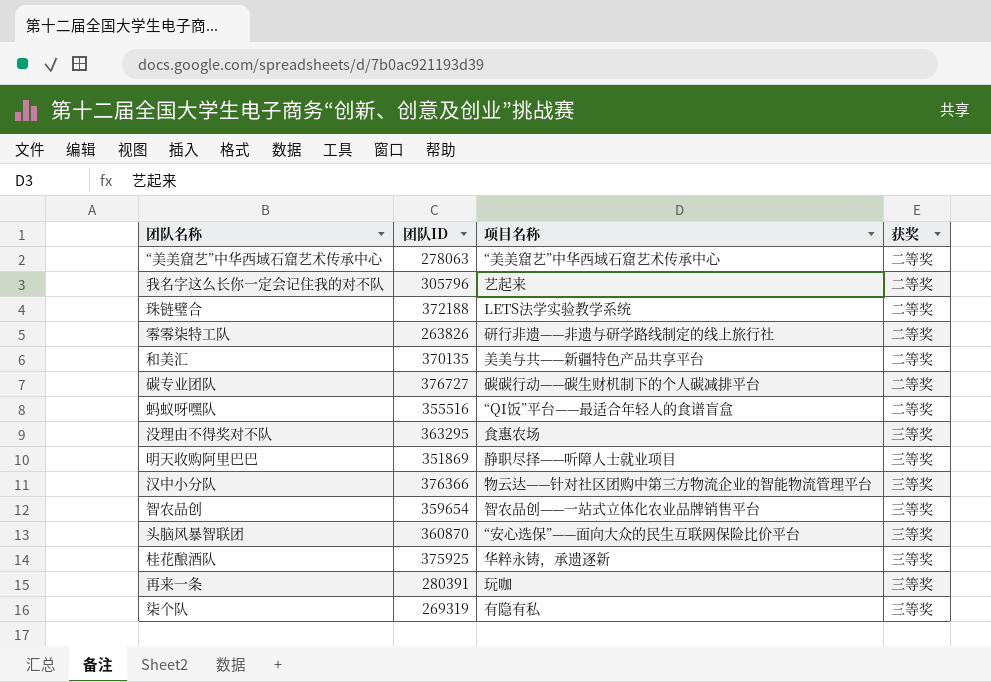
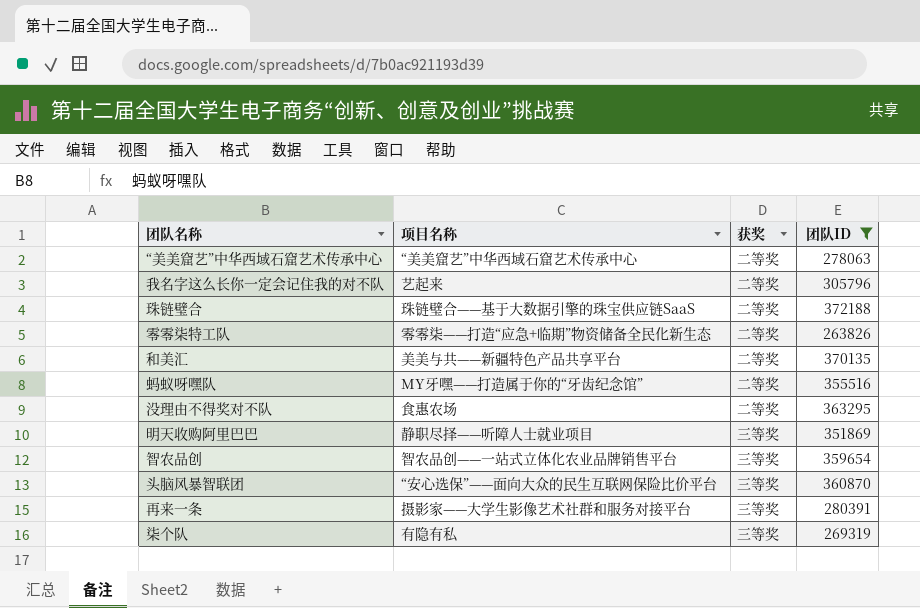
filter: none -> 团队ID <= 372188
column 团队ID | position: 2 -> 4
珠链璧合 | 项目名称: LETS法学实验教学系统 -> 珠链璧合——基于大数据引擎的珠宝供应链SaaS
零零柒特工队 | 项目名称: 研行非遗——非遗与研学路线制定的线上旅行社 -> 零零柒——打造“应急+临期”物资储备全民化新生态
蚂蚁呀嘿队 | 项目名称: “QI饭”平台——最适合年轻人的食谱盲盒 -> MY牙嘿——打造属于你的“牙齿纪念馆”
没理由不得奖对不队 | 获奖: 三等奖 -> 二等奖
再来一条 | 项目名称: 玩咖 -> 摄影家——大学生影像艺术社群和服务对接平台

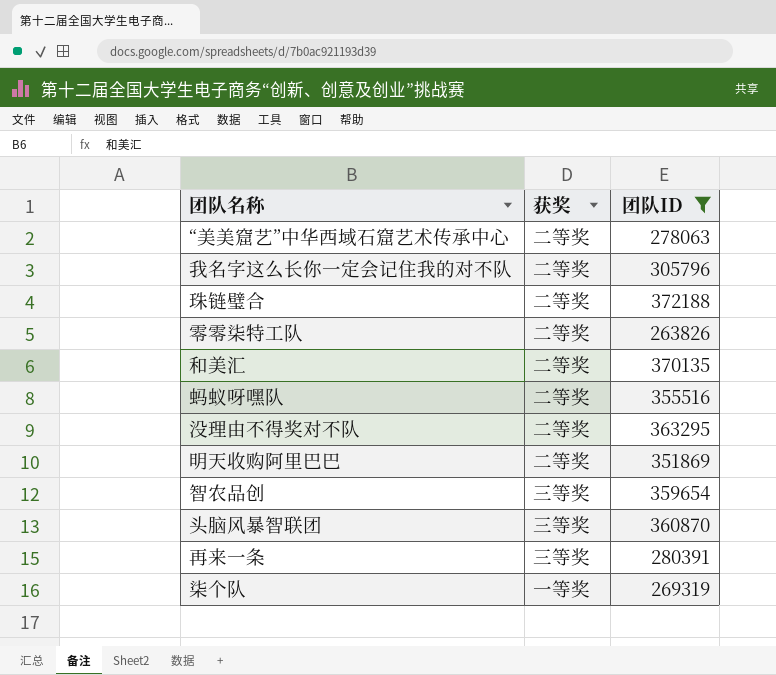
column 项目名称 | position: 2 -> none
明天收购阿里巴巴 | 获奖: 三等奖 -> 二等奖
柒个队 | 获奖: 三等奖 -> 一等奖

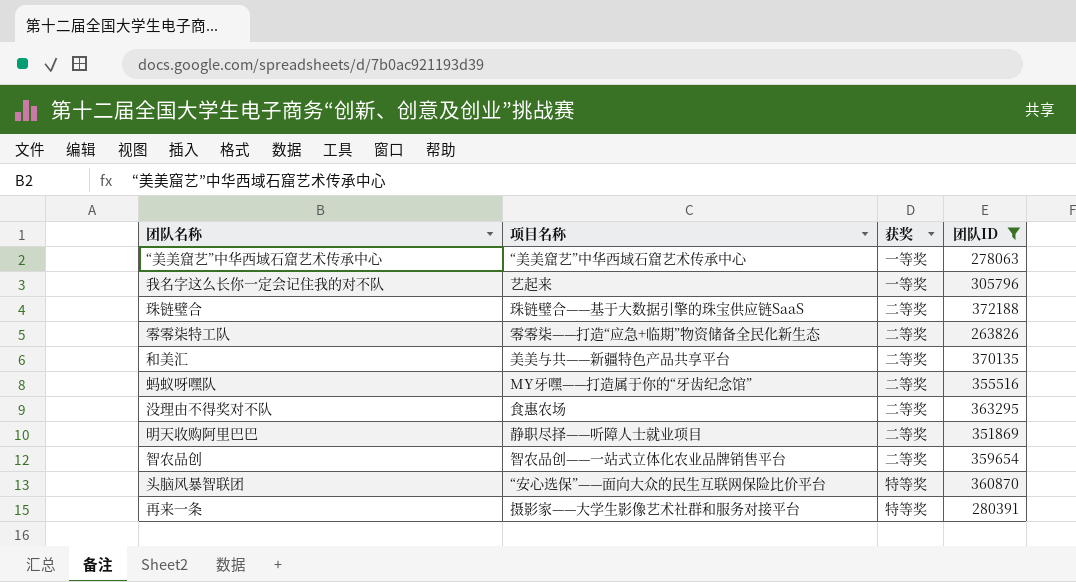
column 项目名称 | position: none -> 2
row 柒个队: 一等奖 | 269319 -> none
“美美窟艺”中华西域石窟艺术传承中心 | 获奖: 二等奖 -> 一等奖
我名字这么长你一定会记住我的对不队 | 获奖: 二等奖 -> 一等奖
智农品创 | 获奖: 三等奖 -> 二等奖
头脑风暴智联团 | 获奖: 三等奖 -> 特等奖
再来一条 | 获奖: 三等奖 -> 特等奖

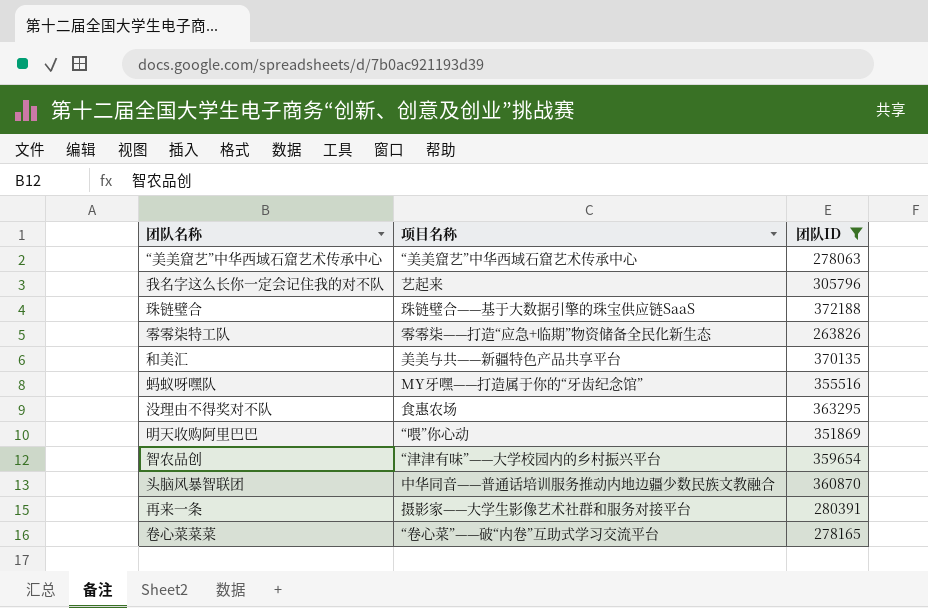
column 获奖 | position: 3 -> none
明天收购阿里巴巴 | 项目名称: 静职尽择——听障人士就业项目 -> “喂”你心动
智农品创 | 项目名称: 智农品创——一站式立体化农业品牌销售平台 -> “津津有味”——大学校园内的乡村振兴平台
头脑风暴智联团 | 项目名称: “安心选保”——面向大众的民生互联网保险比价平台 -> 中华同音——普通话培训服务推动内地边疆少数民族文教融合
row 卷心菜菜菜: none -> “卷心菜”——破“内卷”互助式学习交流平台 | 278165

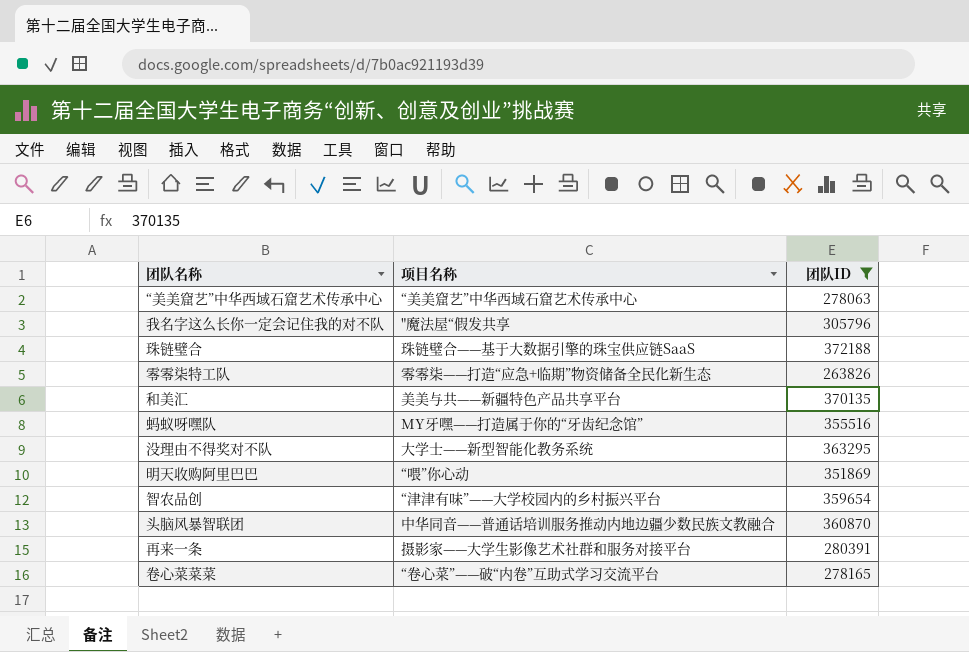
我名字这么长你一定会记住我的对不队 | 项目名称: 艺起来 -> "魔法屋“假发共享
没理由不得奖对不队 | 项目名称: 食惠农场 -> 大学士——新型智能化教务系统

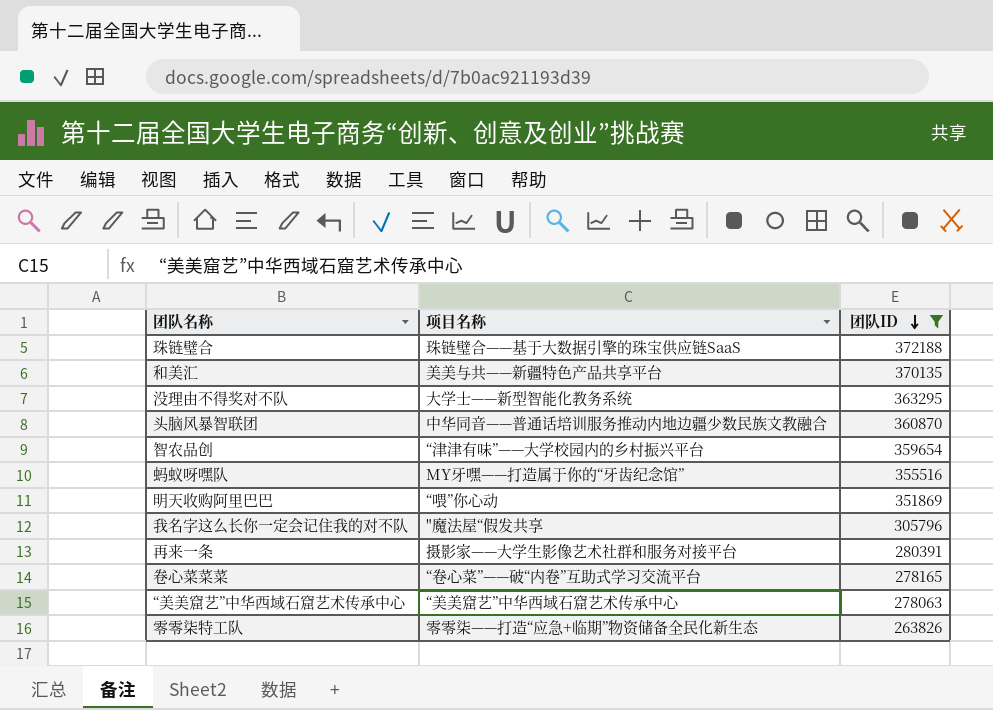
row order: none -> 团队ID descending

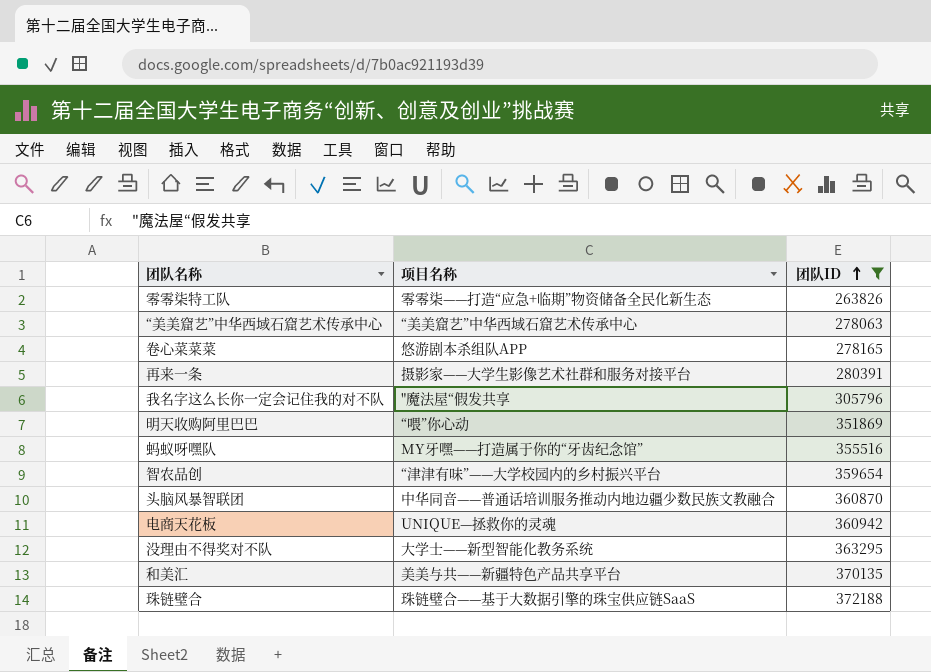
row order: 团队ID descending -> 团队ID ascending
卷心菜菜菜 | 项目名称: “卷心菜”——破“内卷”互助式学习交流平台 -> 悠游剧本杀组队APP
row 电商天花板: none -> UNIQUE—拯救你的灵魂 | 360942

